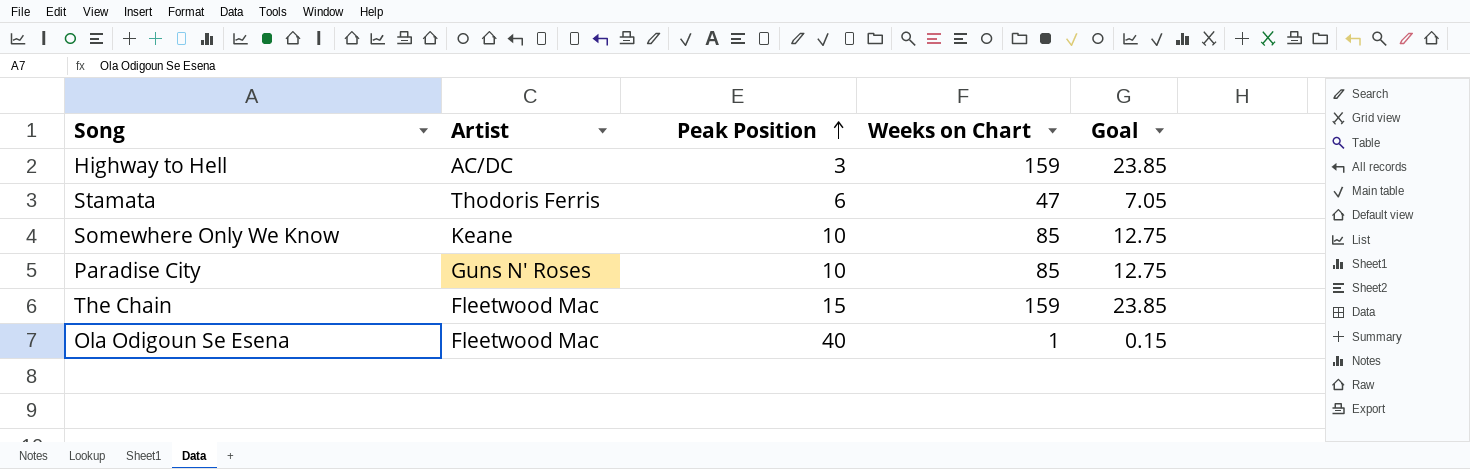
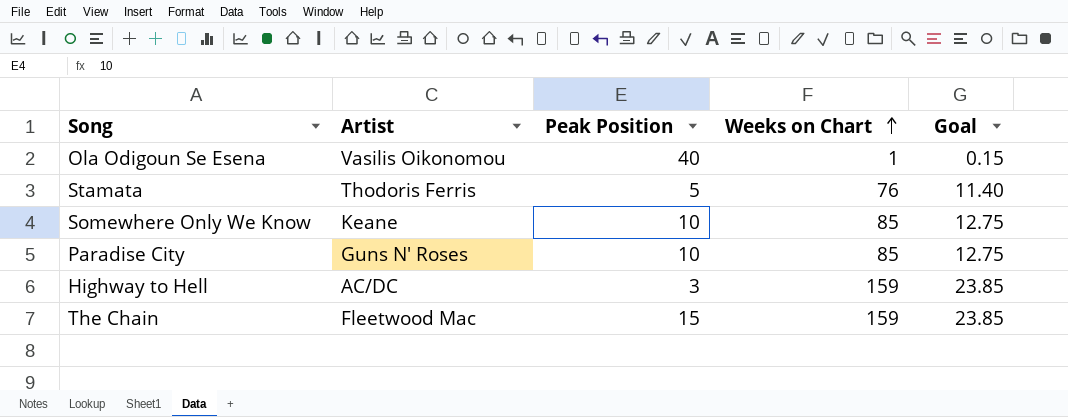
row order: Peak Position ascending -> Weeks on Chart ascending
Ola Odigoun Se Esena | Artist: Fleetwood Mac -> Vasilis Oikonomou
Stamata | Peak Position: 6 -> 5
Stamata | Weeks on Chart: 47 -> 76
Stamata | Goal: 7.05 -> 11.40

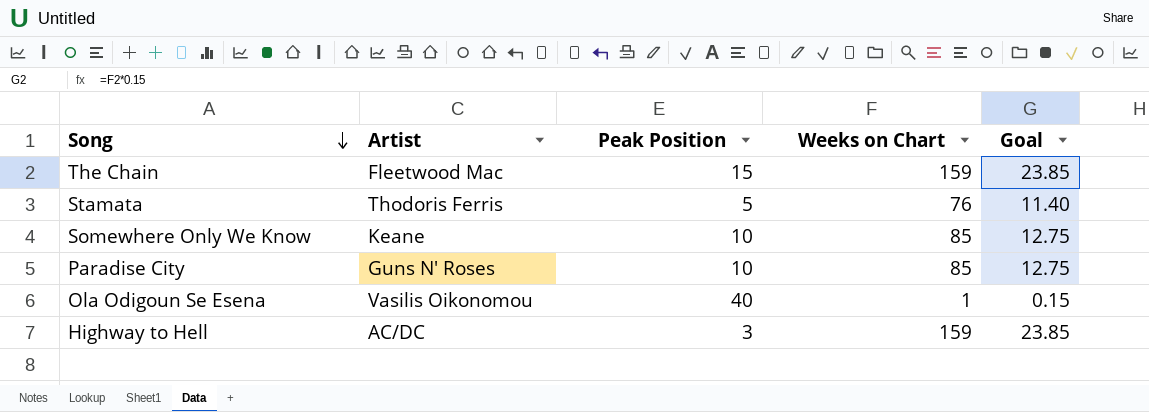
row order: Weeks on Chart ascending -> Song descending

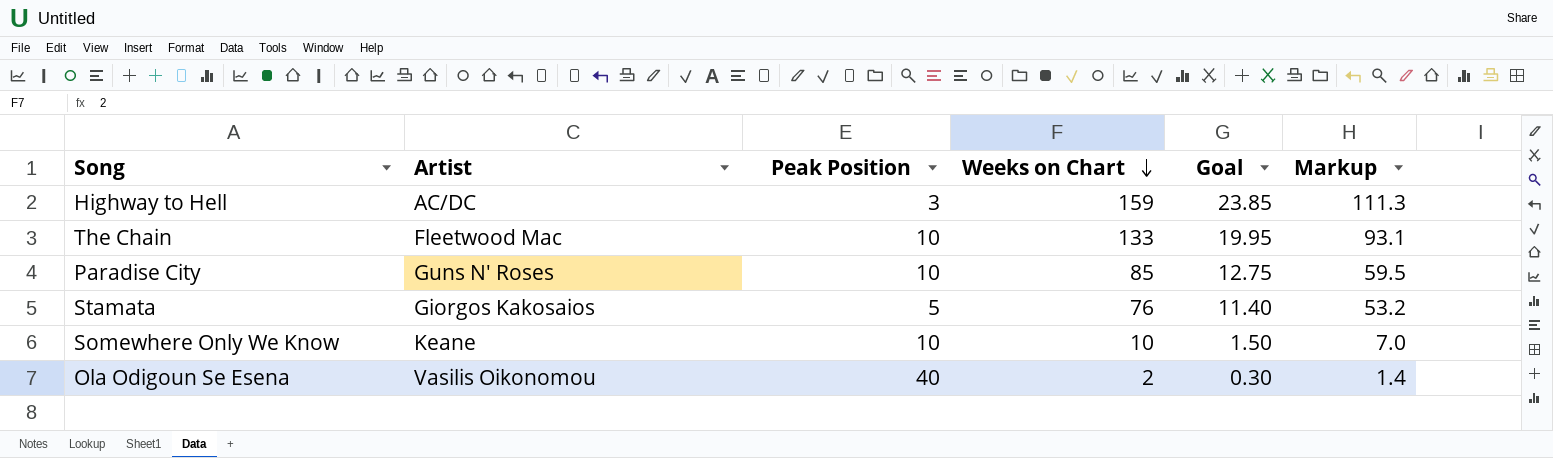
row order: Song descending -> Weeks on Chart descending
column Markup | formula: none -> [Weeks on Chart] * 0.7
The Chain | Peak Position: 15 -> 10
The Chain | Weeks on Chart: 159 -> 133
The Chain | Goal: 23.85 -> 19.95
Stamata | Artist: Thodoris Ferris -> Giorgos Kakosaios
Somewhere Only We Know | Weeks on Chart: 85 -> 10
Somewhere Only We Know | Goal: 12.75 -> 1.50
Ola Odigoun Se Esena | Weeks on Chart: 1 -> 2
Ola Odigoun Se Esena | Goal: 0.15 -> 0.30

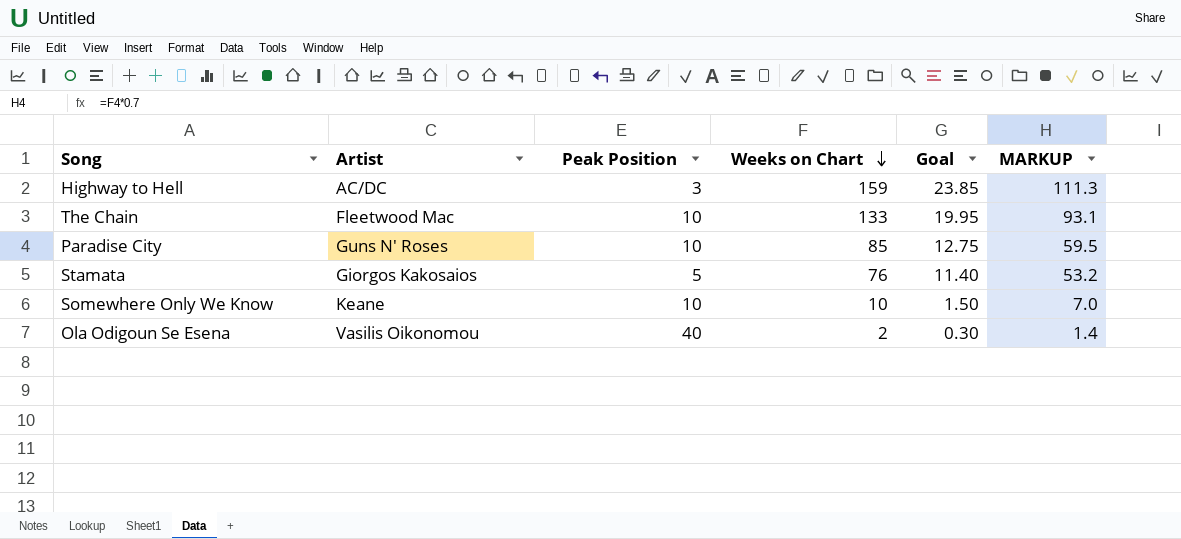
column name: Markup -> MARKUP

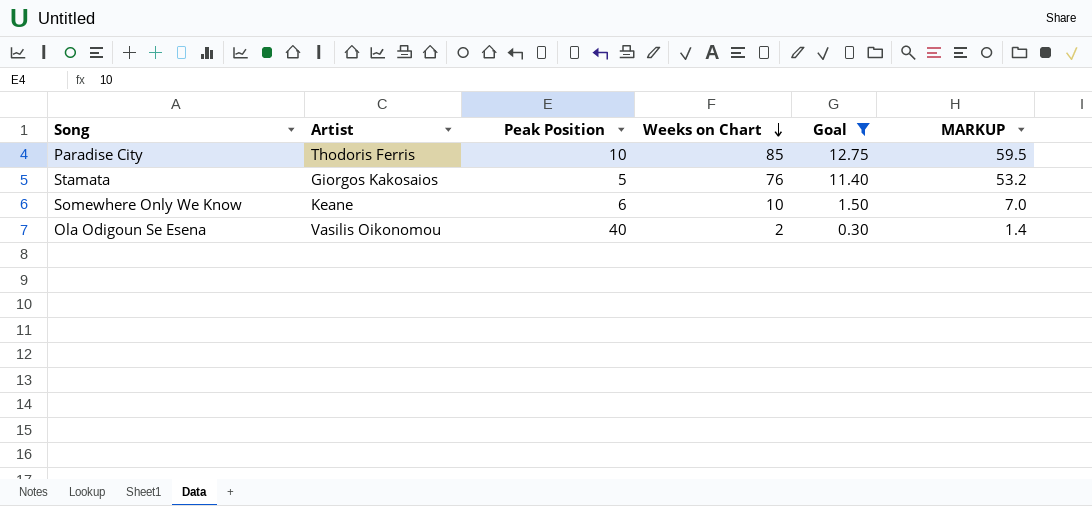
filter: none -> Goal <= 12.75
Paradise City | Artist: Guns N' Roses -> Thodoris Ferris
Somewhere Only We Know | Peak Position: 10 -> 6

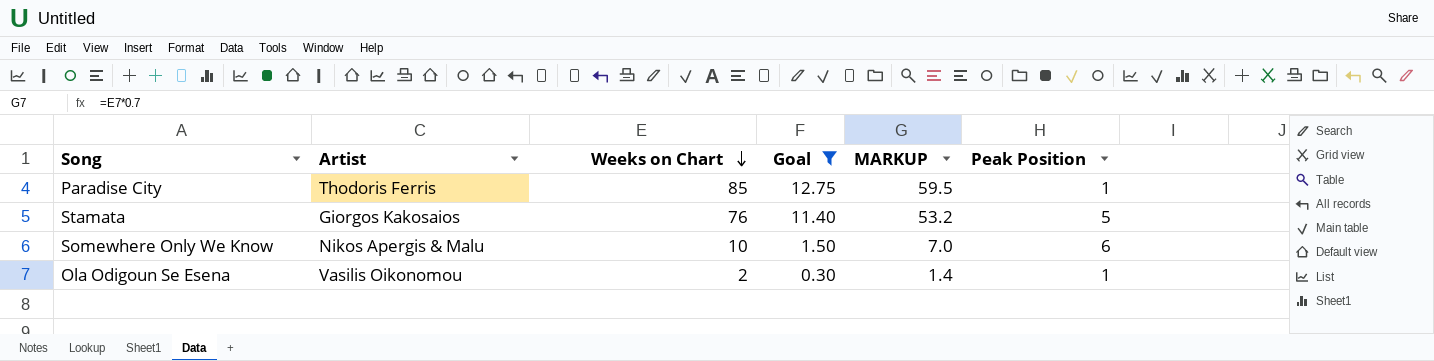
column Peak Position | position: 3 -> 6
Paradise City | Peak Position: 10 -> 1
Somewhere Only We Know | Artist: Keane -> Nikos Apergis & Malu
Ola Odigoun Se Esena | Peak Position: 40 -> 1

